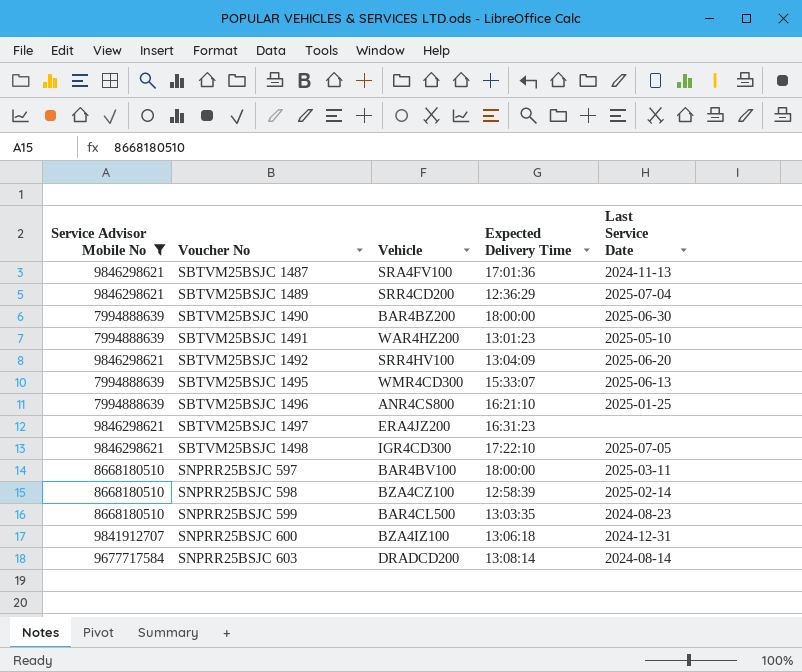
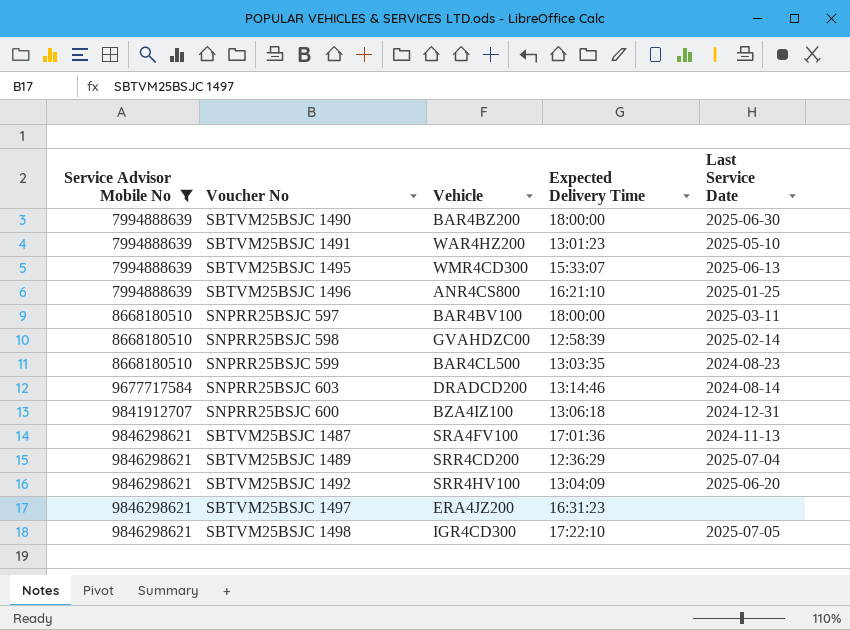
row order: Voucher No ascending -> Service Advisor Mobile No ascending
SNPRR25BSJC 598 | Vehicle: BZA4CZ100 -> GVAHDZC00
SNPRR25BSJC 603 | Expected Delivery Time: 13:08:14 -> 13:14:46

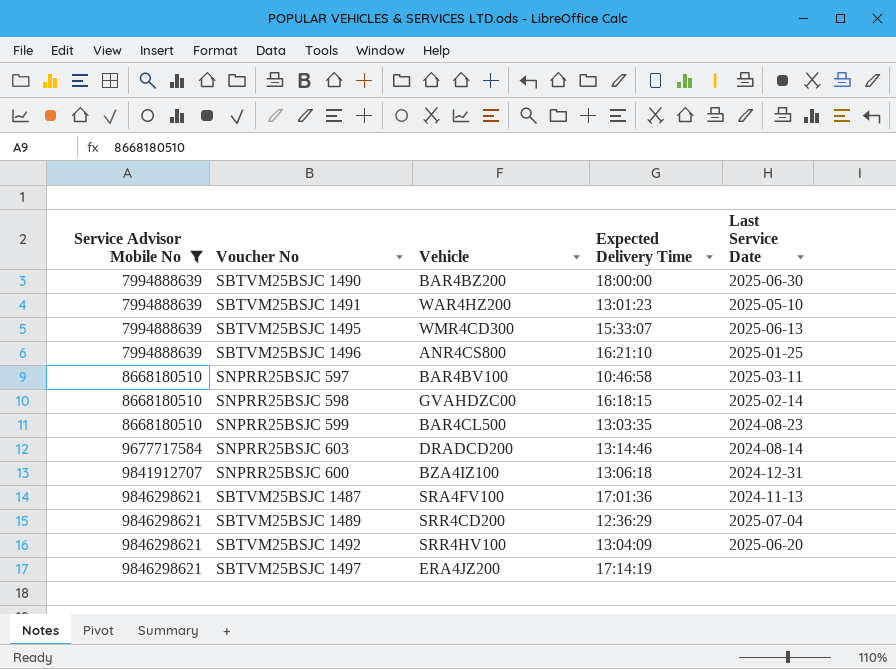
row SBTVM25BSJC 1498: 9846298621 | IGR4CD300 | 17:22:10 | 2025-07-05 -> none
SNPRR25BSJC 597 | Expected Delivery Time: 18:00:00 -> 10:46:58
SNPRR25BSJC 598 | Expected Delivery Time: 12:58:39 -> 16:18:15
SBTVM25BSJC 1497 | Expected Delivery Time: 16:31:23 -> 17:14:19

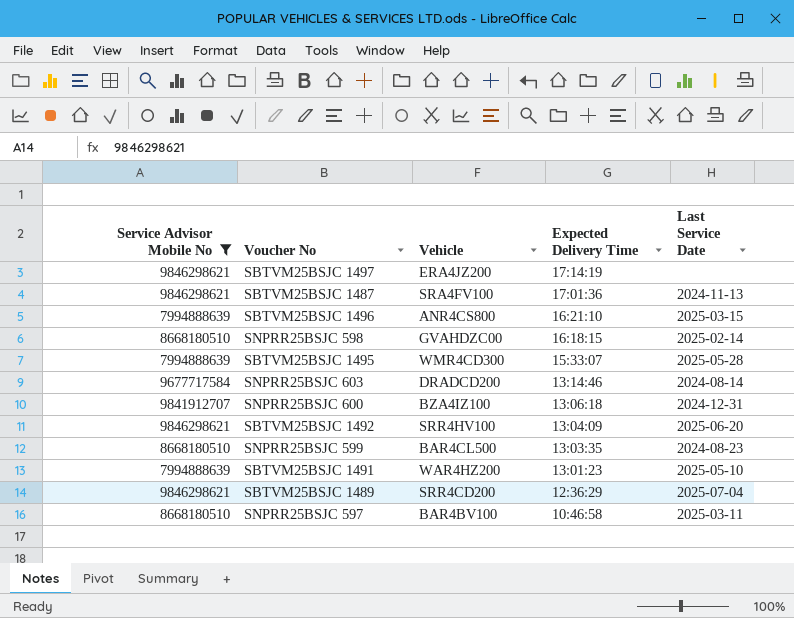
row order: Service Advisor Mobile No ascending -> Expected Delivery Time descending
row SBTVM25BSJC 1490: 7994888639 | BAR4BZ200 | 18:00:00 | 2025-06-30 -> none
SBTVM25BSJC 1496 | Last Service Date: 2025-01-25 -> 2025-03-15
SBTVM25BSJC 1495 | Last Service Date: 2025-06-13 -> 2025-05-28

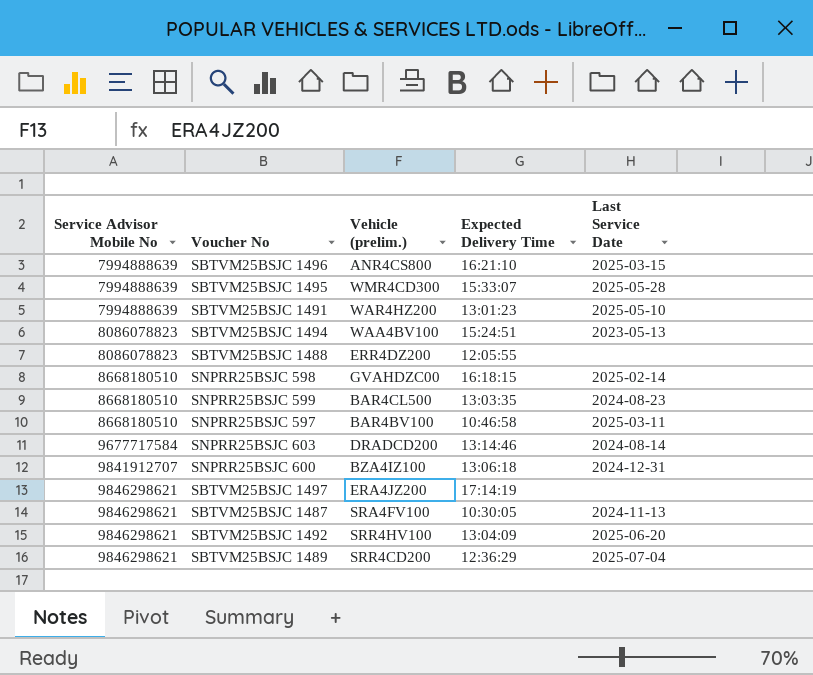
filter: Service Advisor Mobile No != 8086078823 -> none
row order: Expected Delivery Time descending -> Service Advisor Mobile No ascending
column name: Vehicle -> Vehicle (prelim.)
SBTVM25BSJC 1487 | Expected Delivery Time: 17:01:36 -> 10:30:05

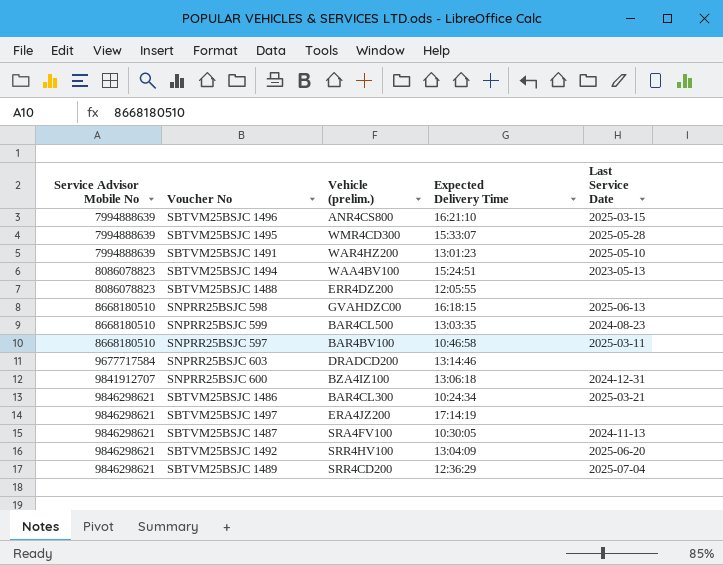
SNPRR25BSJC 598 | Last Service Date: 2025-02-14 -> 2025-06-13
SNPRR25BSJC 603 | Last Service Date: 2024-08-14 -> none
row SBTVM25BSJC 1486: none -> 9846298621 | BAR4CL300 | 10:24:34 | 2025-03-21

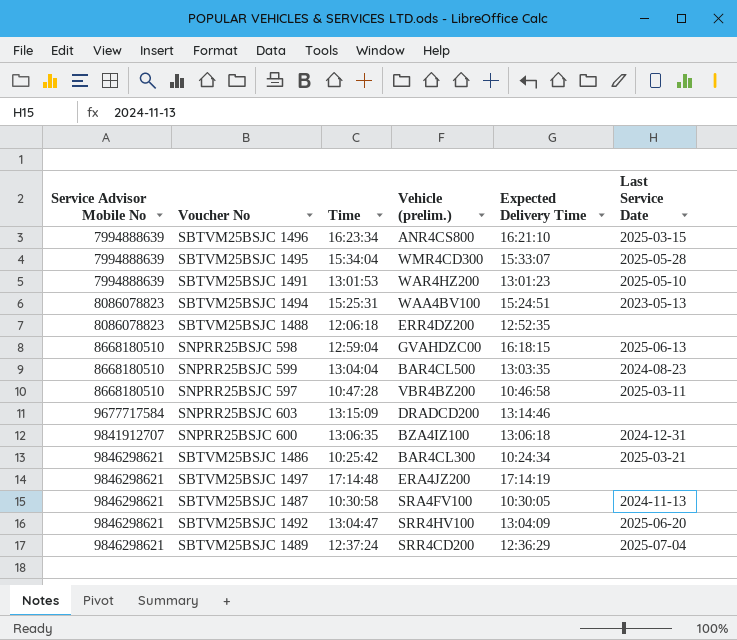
column Time | position: none -> 3
SBTVM25BSJC 1488 | Expected Delivery Time: 12:05:55 -> 12:52:35
SNPRR25BSJC 597 | Vehicle (prelim.): BAR4BV100 -> VBR4BZ200

